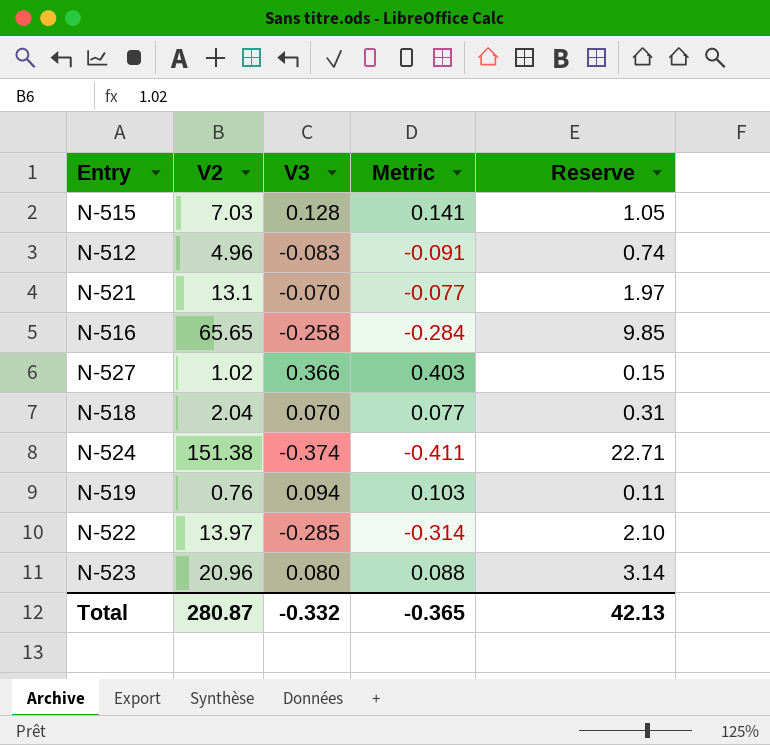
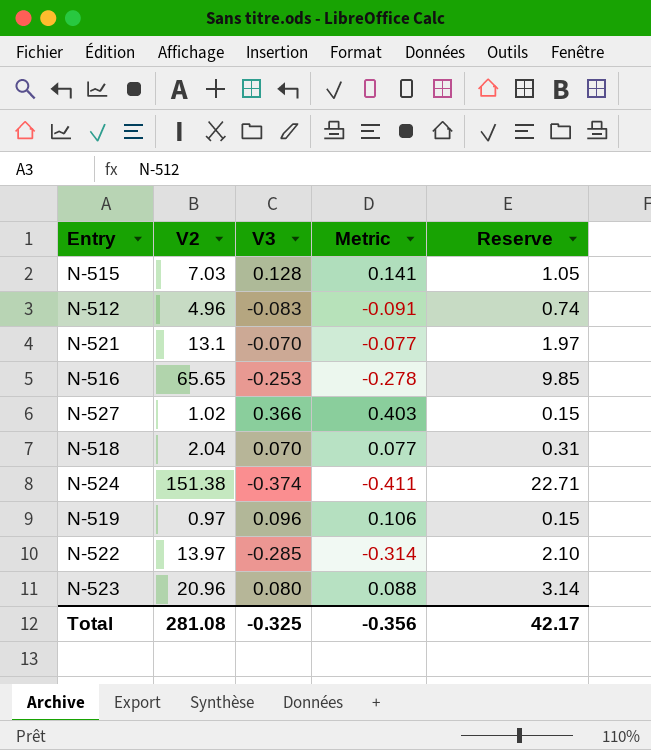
N-516 | V3: -0.258 -> -0.253
N-516 | Metric: -0.284 -> -0.278
N-519 | V2: 0.76 -> 0.97
N-519 | V3: 0.094 -> 0.096
N-519 | Metric: 0.103 -> 0.106
N-519 | Reserve: 0.11 -> 0.15
Total | V2: 280.87 -> 281.08
Total | V3: -0.332 -> -0.325
Total | Metric: -0.365 -> -0.356
Total | Reserve: 42.13 -> 42.17

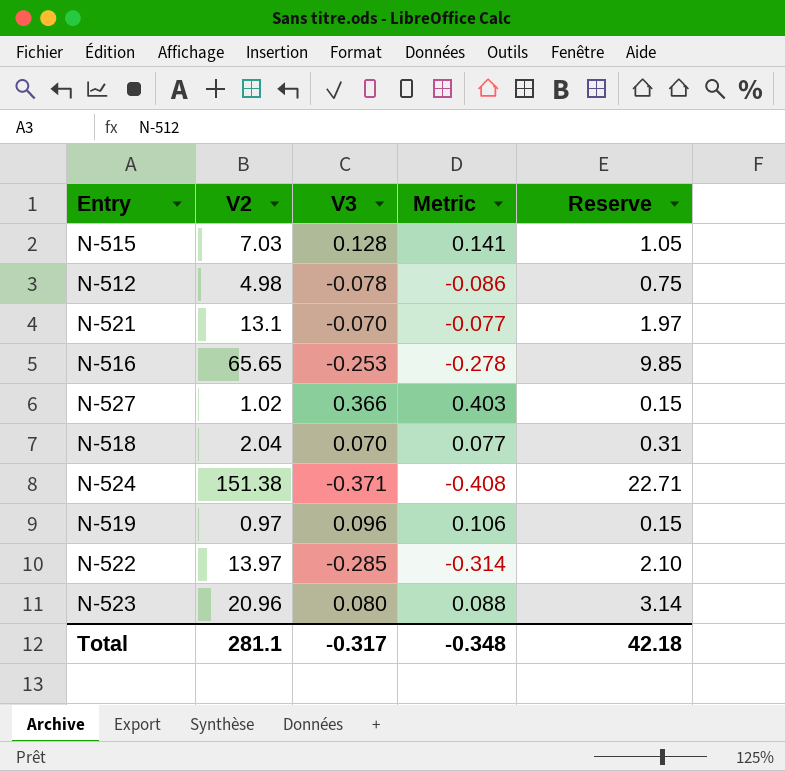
N-512 | V2: 4.96 -> 4.98
N-512 | V3: -0.083 -> -0.078
N-512 | Metric: -0.091 -> -0.086
N-512 | Reserve: 0.74 -> 0.75
N-524 | V3: -0.374 -> -0.371
N-524 | Metric: -0.411 -> -0.408
Total | V2: 281.08 -> 281.1
Total | V3: -0.325 -> -0.317
Total | Metric: -0.356 -> -0.348
Total | Reserve: 42.17 -> 42.18

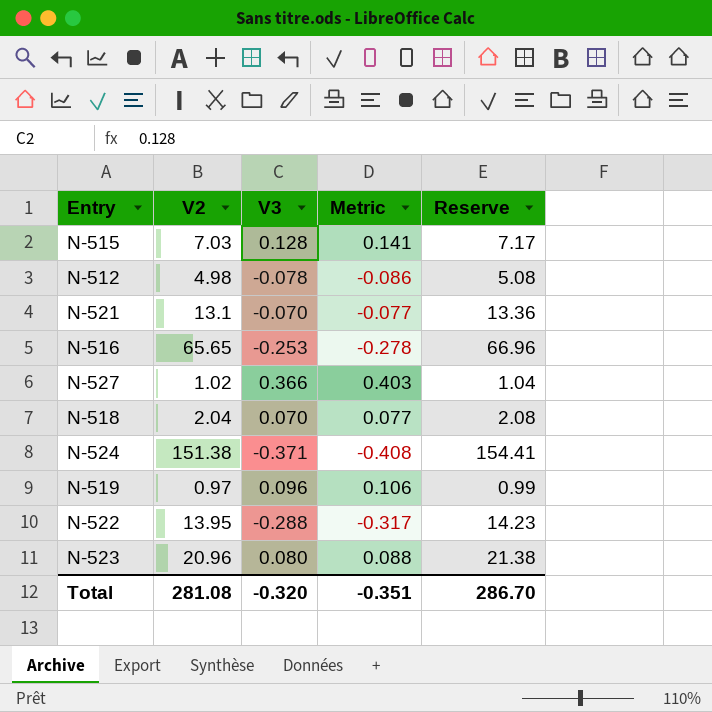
column Reserve | formula: [V2] * 0.15 -> [V2] * 1.02
N-522 | V2: 13.97 -> 13.95
N-522 | V3: -0.285 -> -0.288
N-522 | Metric: -0.314 -> -0.317
Total | V2: 281.1 -> 281.08
Total | V3: -0.317 -> -0.320
Total | Metric: -0.348 -> -0.351
Total | Reserve: 42.18 -> 286.70

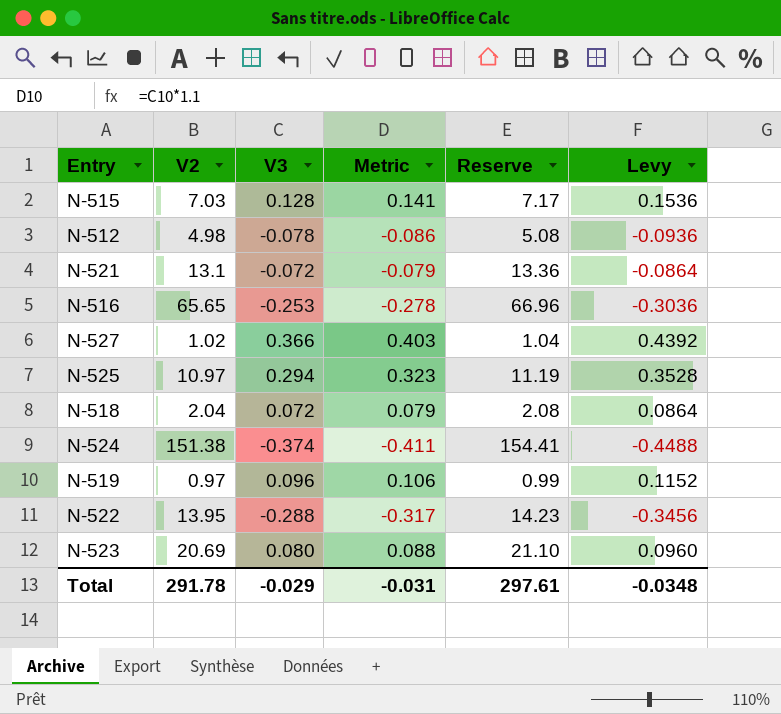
column Levy | formula: none -> [V3] * 1.2
N-521 | V3: -0.070 -> -0.072
N-521 | Metric: -0.077 -> -0.079
row N-525: none -> 10.97 | 0.294 | 0.323 | 11.19 | 0.3528
N-518 | V3: 0.070 -> 0.072
N-518 | Metric: 0.077 -> 0.079
N-524 | V3: -0.371 -> -0.374
N-524 | Metric: -0.408 -> -0.411
N-523 | V2: 20.96 -> 20.69
N-523 | Reserve: 21.38 -> 21.10
Total | V2: 281.08 -> 291.78
Total | V3: -0.320 -> -0.029
Total | Metric: -0.351 -> -0.031
Total | Reserve: 286.70 -> 297.61

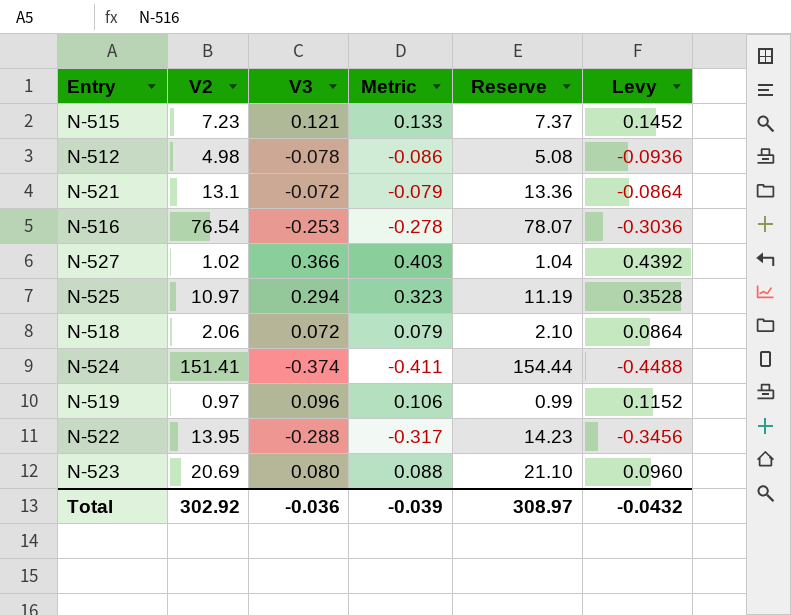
N-515 | V2: 7.03 -> 7.23
N-515 | V3: 0.128 -> 0.121
N-515 | Metric: 0.141 -> 0.133
N-515 | Reserve: 7.17 -> 7.37
N-515 | Levy: 0.1536 -> 0.1452
N-516 | V2: 65.65 -> 76.54
N-516 | Reserve: 66.96 -> 78.07
N-518 | V2: 2.04 -> 2.06
N-518 | Reserve: 2.08 -> 2.10
N-524 | V2: 151.38 -> 151.41
N-524 | Reserve: 154.41 -> 154.44
Total | V2: 291.78 -> 302.92
Total | V3: -0.029 -> -0.036
Total | Metric: -0.031 -> -0.039
Total | Reserve: 297.61 -> 308.97
Total | Levy: -0.0348 -> -0.0432

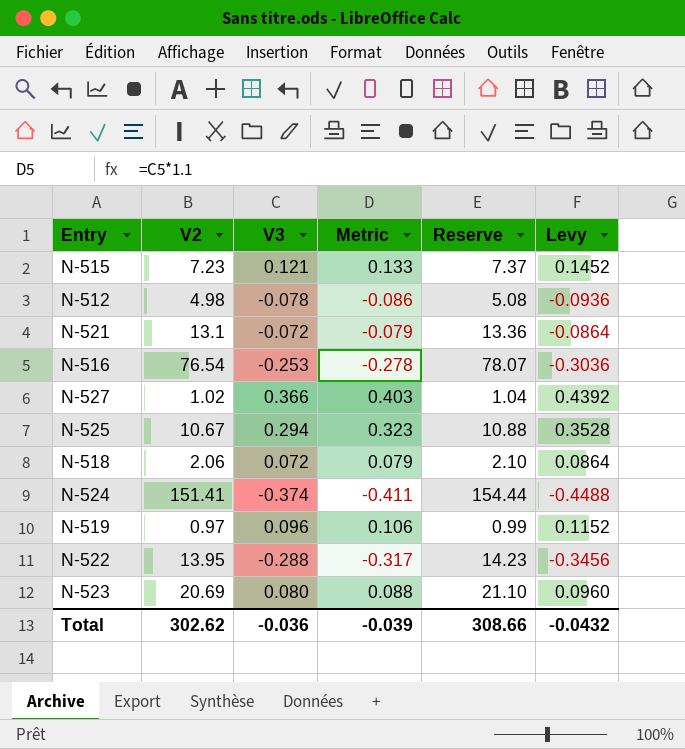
N-525 | V2: 10.97 -> 10.67
N-525 | Reserve: 11.19 -> 10.88
Total | V2: 302.92 -> 302.62
Total | Reserve: 308.97 -> 308.66

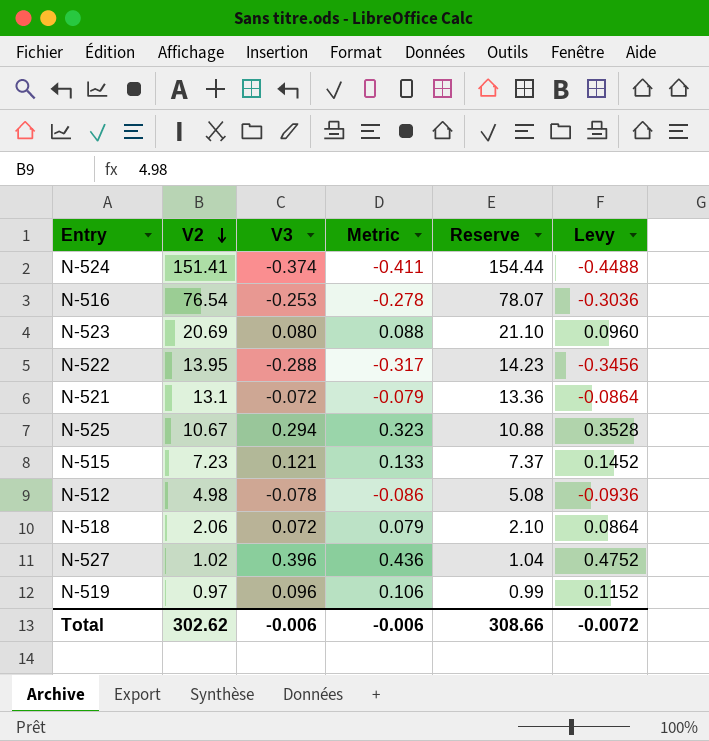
row order: none -> V2 descending
N-527 | V3: 0.366 -> 0.396
N-527 | Metric: 0.403 -> 0.436
N-527 | Levy: 0.4392 -> 0.4752
Total | V3: -0.036 -> -0.006
Total | Metric: -0.039 -> -0.006
Total | Levy: -0.0432 -> -0.0072

